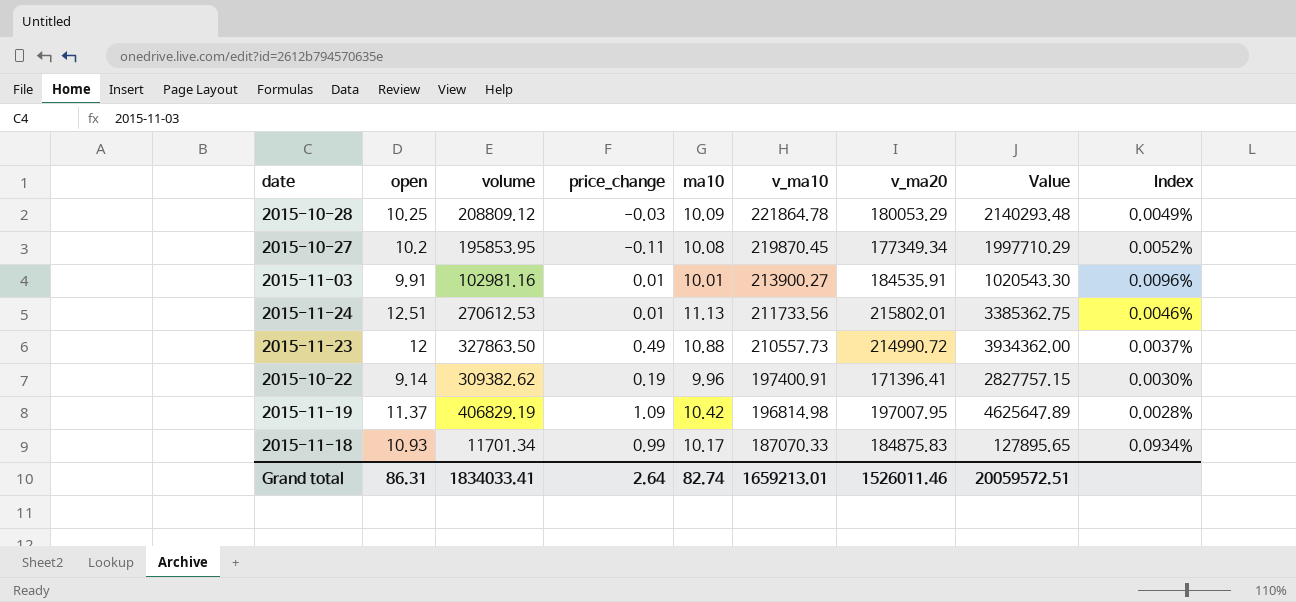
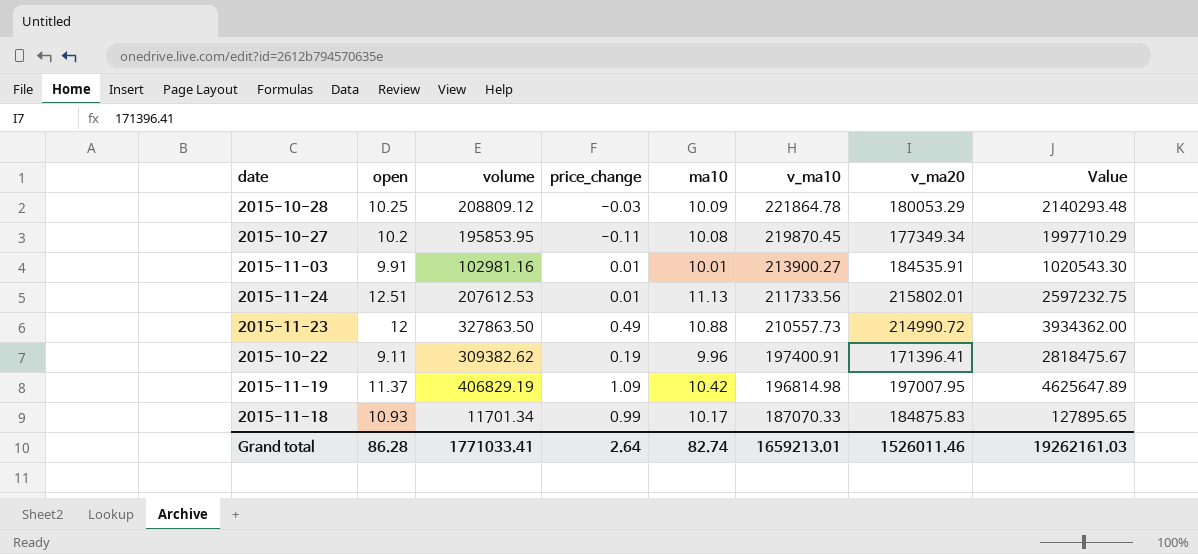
column Index | formula: [open] / [volume] -> none
2015-11-24 | volume: 270612.53 -> 207612.53
2015-11-24 | Value: 3385362.75 -> 2597232.75
2015-10-22 | open: 9.14 -> 9.11
2015-10-22 | Value: 2827757.15 -> 2818475.67
Grand total | open: 86.31 -> 86.28
Grand total | volume: 1834033.41 -> 1771033.41
Grand total | Value: 20059572.51 -> 19262161.03

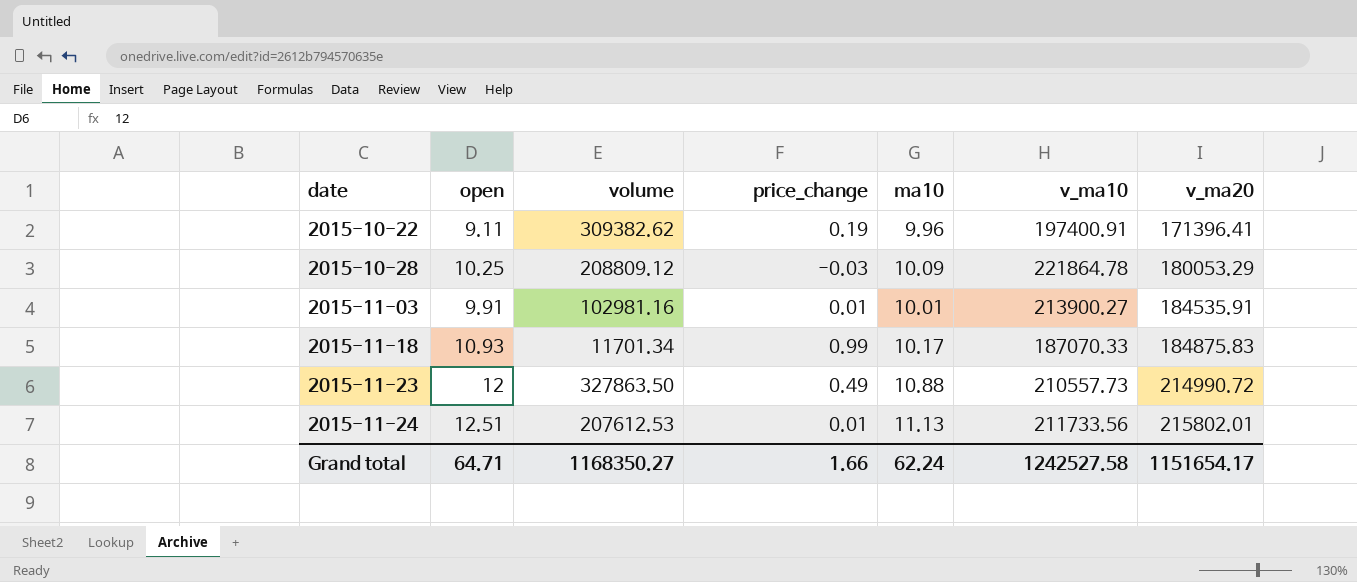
row order: v_ma10 descending -> date ascending
column Value | formula: [open] * [volume] -> none
row 2015-10-27: 10.2 | 195853.95 | -0.11 | 10.08 | 219870.45 | 177349.34 | 1997710.29 -> none
row 2015-11-19: 11.37 | 406829.19 | 1.09 | 10.42 | 196814.98 | 197007.95 | 4625647.89 -> none
Grand total | open: 86.28 -> 64.71
Grand total | volume: 1771033.41 -> 1168350.27
Grand total | price_change: 2.64 -> 1.66
Grand total | ma10: 82.74 -> 62.24
Grand total | v_ma10: 1659213.01 -> 1242527.58
Grand total | v_ma20: 1526011.46 -> 1151654.17

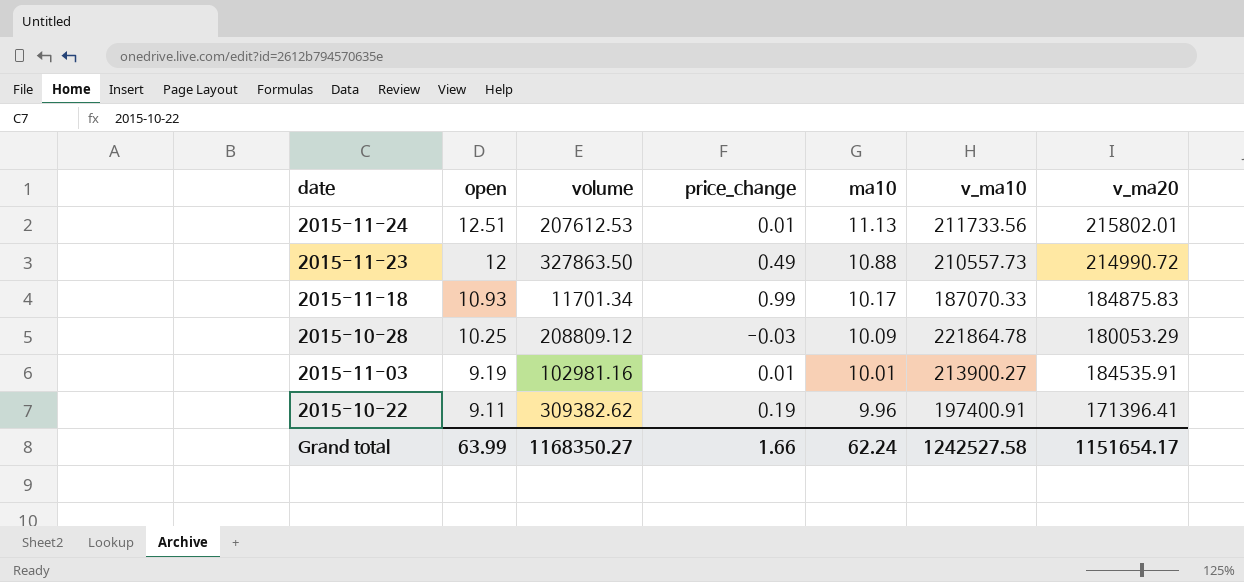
row order: date ascending -> open descending
2015-11-03 | open: 9.91 -> 9.19
Grand total | open: 64.71 -> 63.99

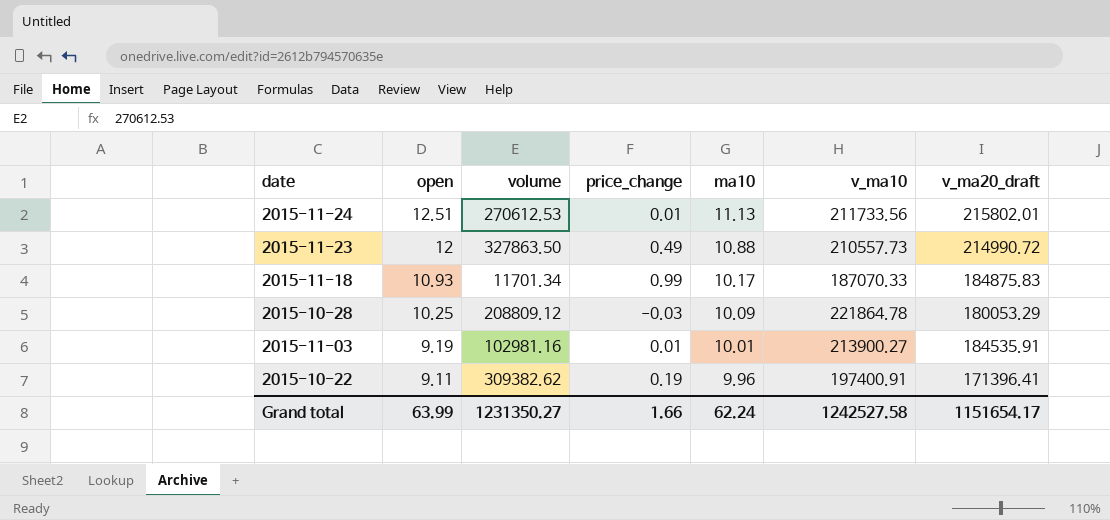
column name: v_ma20 -> v_ma20_draft
2015-11-24 | volume: 207612.53 -> 270612.53
Grand total | volume: 1168350.27 -> 1231350.27

